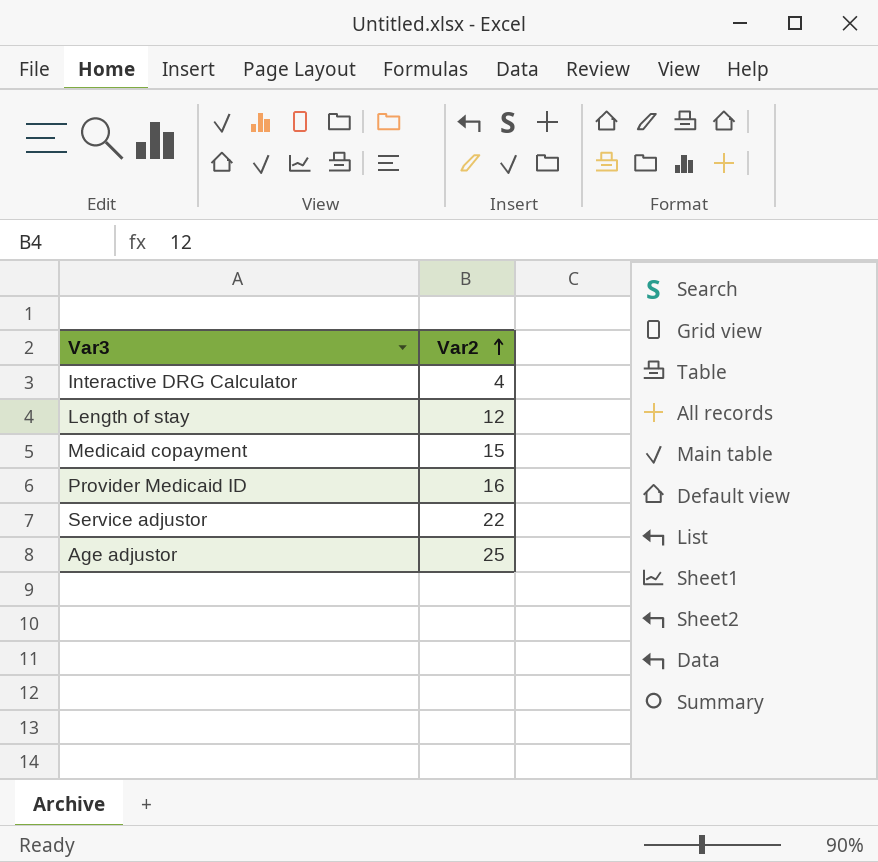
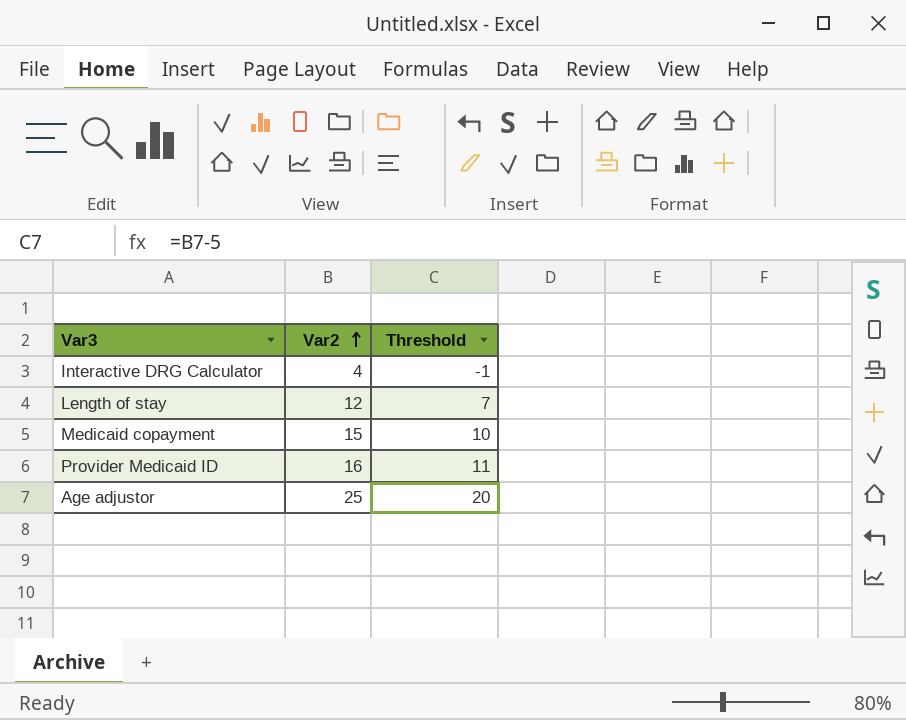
column Threshold | formula: none -> [Var2] - 5
row Service adjustor: 22 -> none

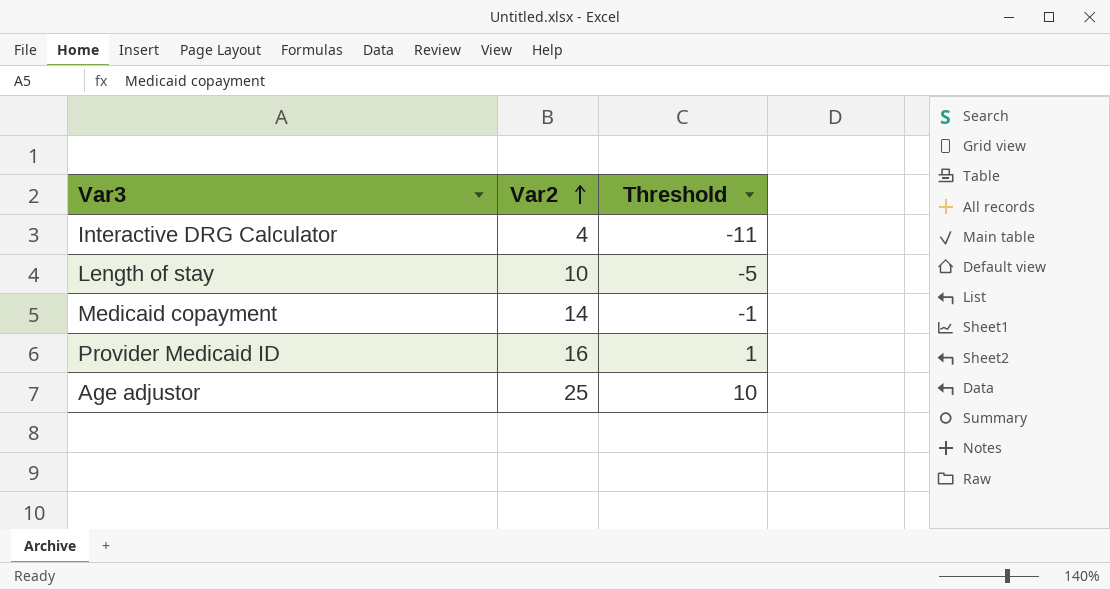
column Threshold | formula: [Var2] - 5 -> [Var2] - 15
Length of stay | Var2: 12 -> 10
Medicaid copayment | Var2: 15 -> 14

